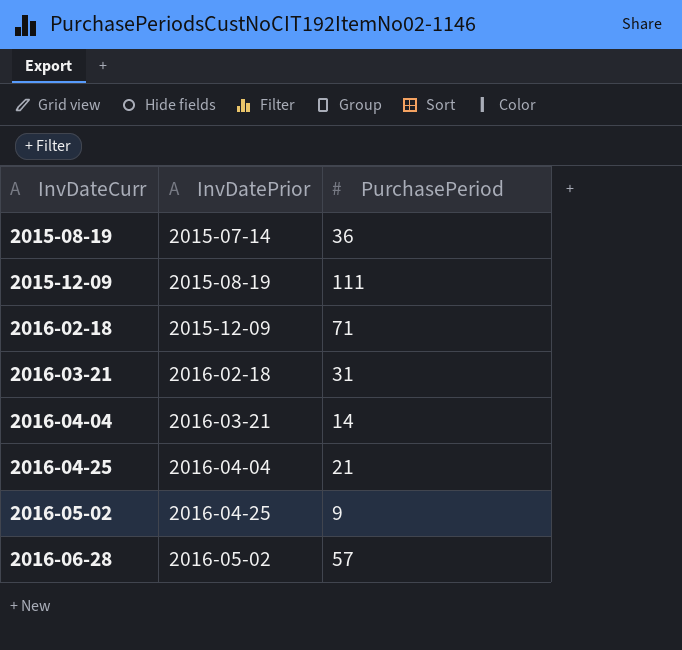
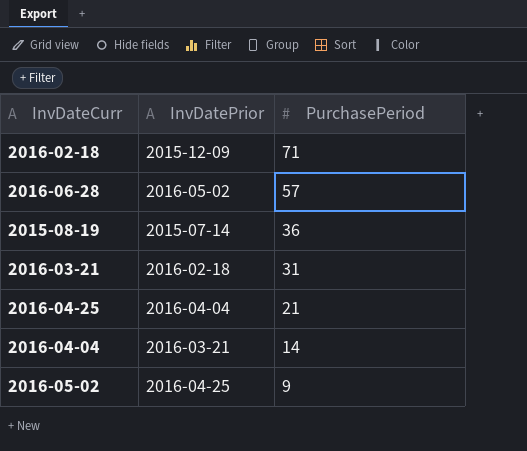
row order: InvDateCurr ascending -> PurchasePeriod descending
row 2015-12-09: 2015-08-19 | 111 -> none

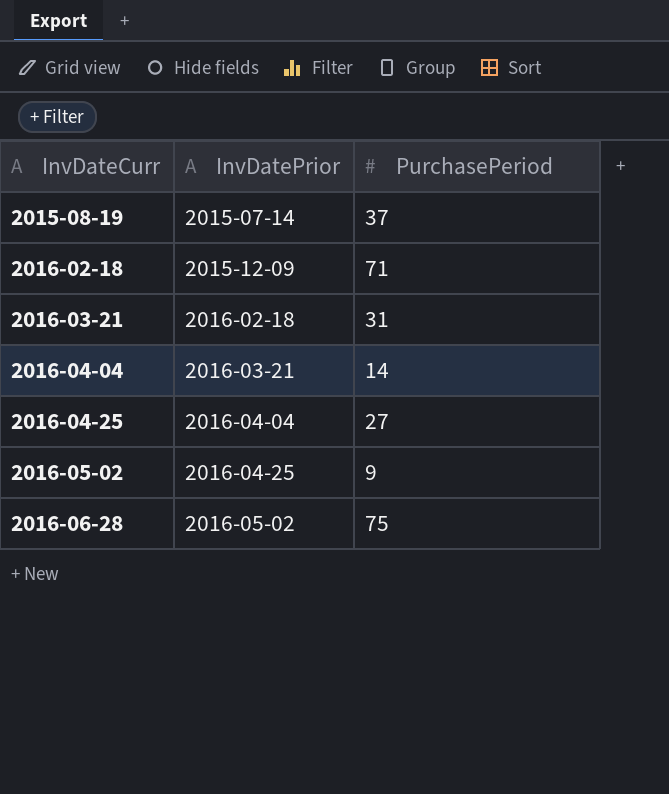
row order: PurchasePeriod descending -> InvDateCurr ascending
2015-08-19 | PurchasePeriod: 36 -> 37
2016-04-25 | PurchasePeriod: 21 -> 27
2016-06-28 | PurchasePeriod: 57 -> 75

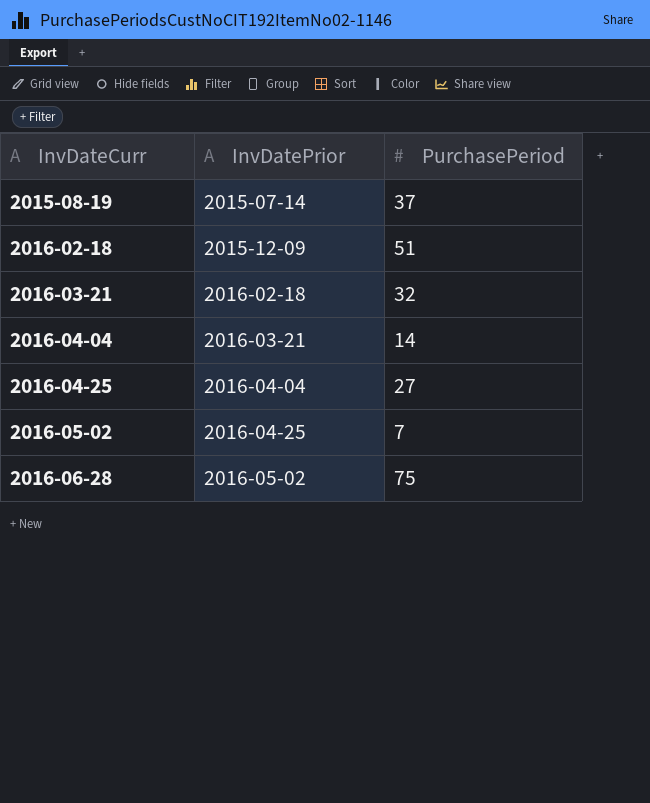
2016-02-18 | PurchasePeriod: 71 -> 51
2016-03-21 | PurchasePeriod: 31 -> 32
2016-05-02 | PurchasePeriod: 9 -> 7

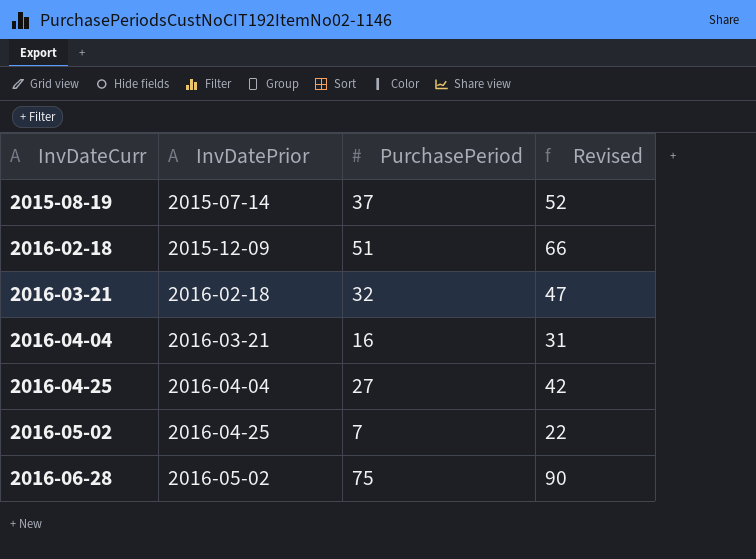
column Revised | formula: none -> [PurchasePeriod] + 15
2016-04-04 | PurchasePeriod: 14 -> 16

